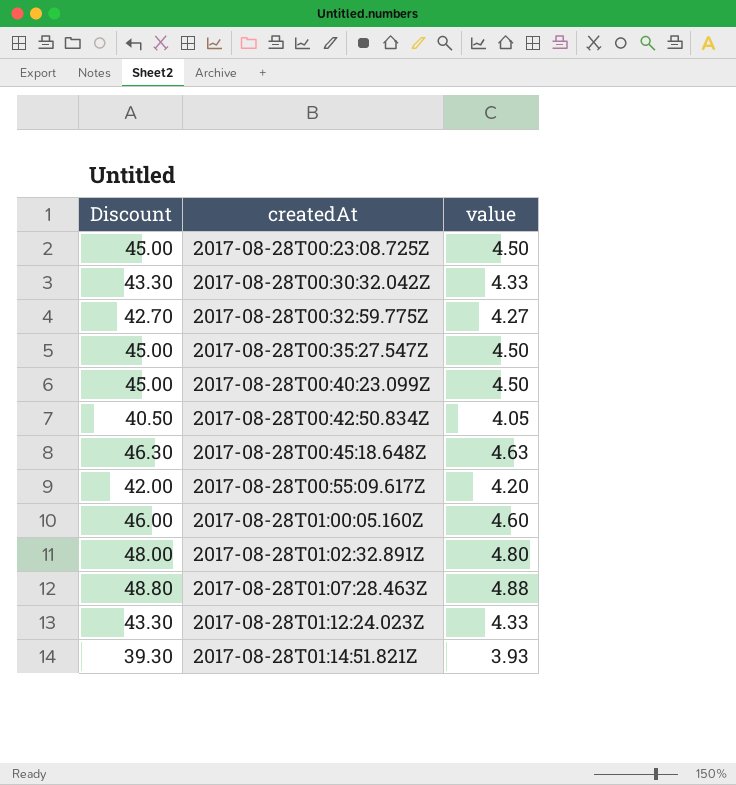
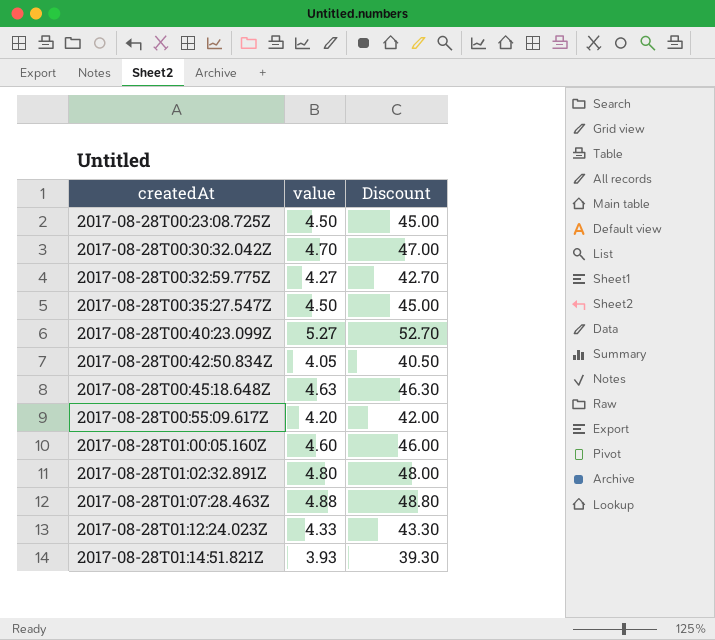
column Discount | position: 1 -> 3
2017-08-28T00:30:32.042Z | value: 4.33 -> 4.70
2017-08-28T00:30:32.042Z | Discount: 43.30 -> 47.00
2017-08-28T00:40:23.099Z | value: 4.50 -> 5.27
2017-08-28T00:40:23.099Z | Discount: 45.00 -> 52.70

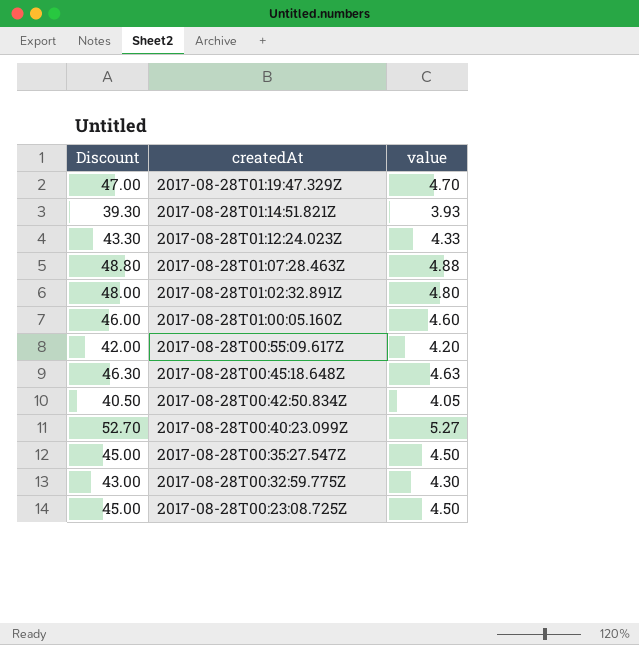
row order: createdAt ascending -> createdAt descending
column Discount | position: 3 -> 1
row 2017-08-28T00:30:32.042Z: 4.70 | 47.00 -> none
row 2017-08-28T01:19:47.329Z: none -> 47.00 | 4.70
2017-08-28T00:32:59.775Z | Discount: 42.70 -> 43.00
2017-08-28T00:32:59.775Z | value: 4.27 -> 4.30

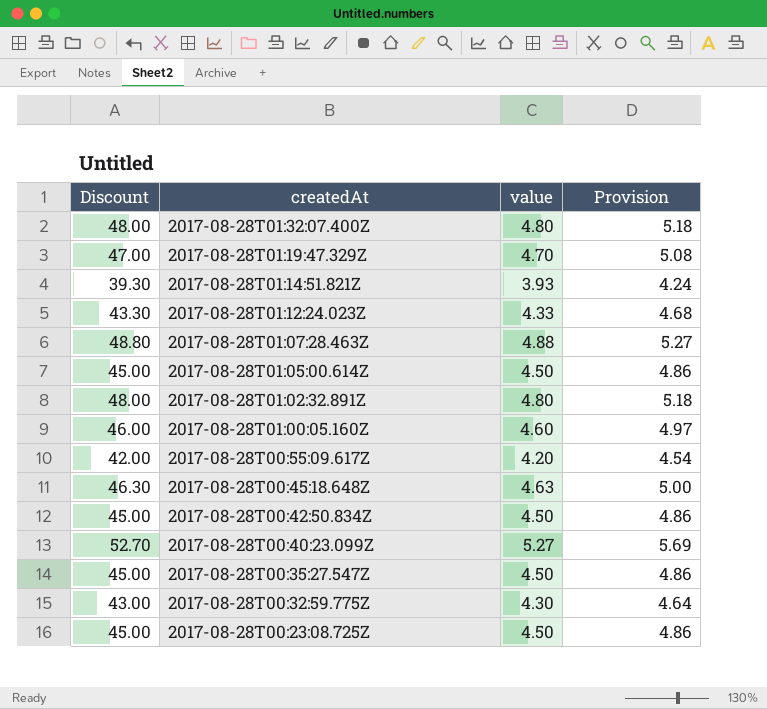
column Provision | formula: none -> [value] * 1.08
row 2017-08-28T01:32:07.400Z: none -> 48.00 | 4.80 | 5.18
row 2017-08-28T01:05:00.614Z: none -> 45.00 | 4.50 | 4.86
2017-08-28T00:42:50.834Z | Discount: 40.50 -> 45.00
2017-08-28T00:42:50.834Z | value: 4.05 -> 4.50

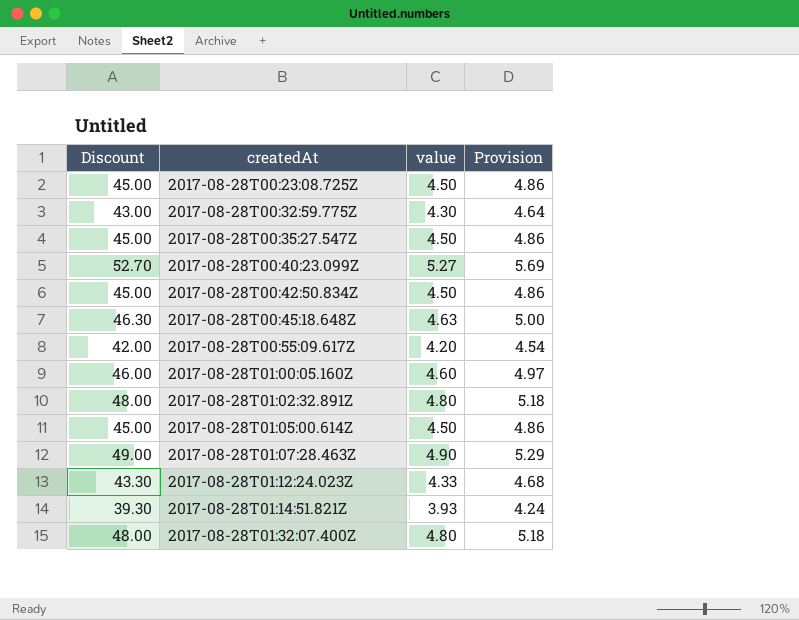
row order: createdAt descending -> createdAt ascending
row 2017-08-28T01:19:47.329Z: 47.00 | 4.70 | 5.08 -> none
2017-08-28T01:07:28.463Z | Discount: 48.80 -> 49.00
2017-08-28T01:07:28.463Z | value: 4.88 -> 4.90
2017-08-28T01:07:28.463Z | Provision: 5.27 -> 5.29

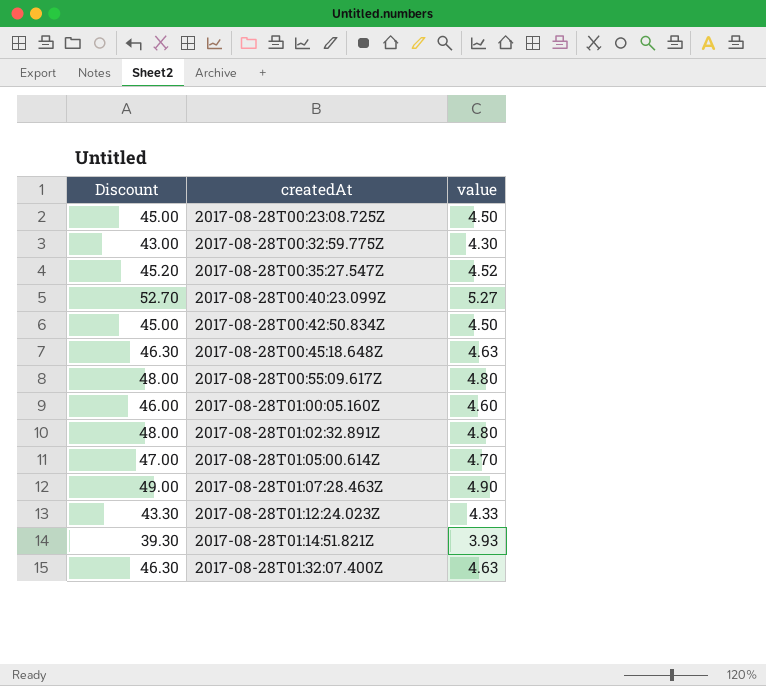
column Provision | formula: [value] * 1.08 -> none
2017-08-28T00:35:27.547Z | Discount: 45.00 -> 45.20
2017-08-28T00:35:27.547Z | value: 4.50 -> 4.52
2017-08-28T00:55:09.617Z | Discount: 42.00 -> 48.00
2017-08-28T00:55:09.617Z | value: 4.20 -> 4.80
2017-08-28T01:05:00.614Z | Discount: 45.00 -> 47.00
2017-08-28T01:05:00.614Z | value: 4.50 -> 4.70
2017-08-28T01:32:07.400Z | Discount: 48.00 -> 46.30
2017-08-28T01:32:07.400Z | value: 4.80 -> 4.63

